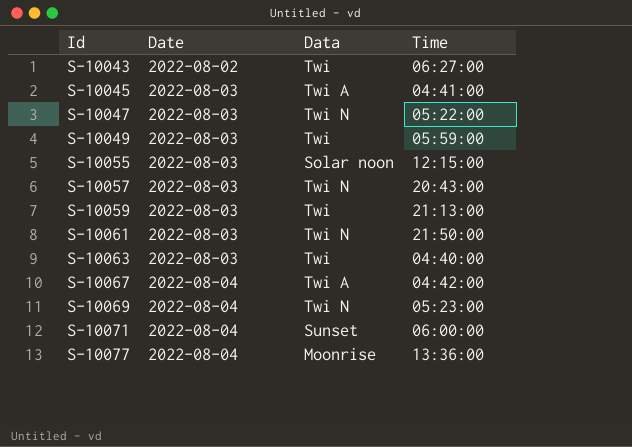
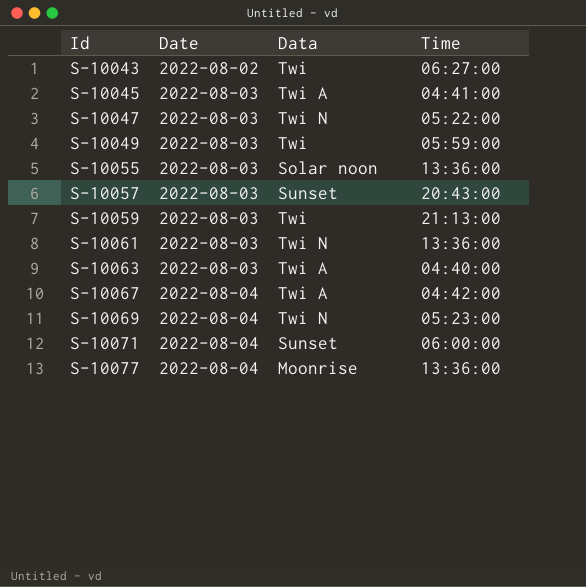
S-10055 | Time: 12:15:00 -> 13:36:00
S-10057 | Data: Twi N -> Sunset
S-10061 | Time: 21:50:00 -> 13:36:00
S-10063 | Data: Twi -> Twi A

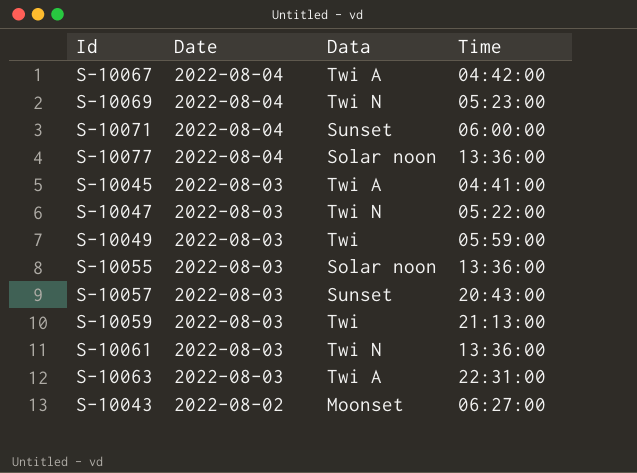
row order: Id ascending -> Date descending
S-10077 | Data: Moonrise -> Solar noon
S-10063 | Time: 04:40:00 -> 22:31:00
S-10043 | Data: Twi -> Moonset

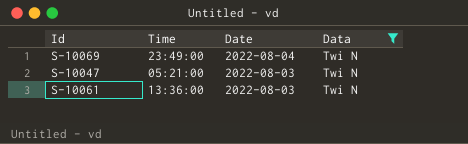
filter: none -> Data = Twi N
column Time | position: 4 -> 2
S-10069 | Time: 05:23:00 -> 23:49:00
S-10047 | Time: 05:22:00 -> 05:21:00

